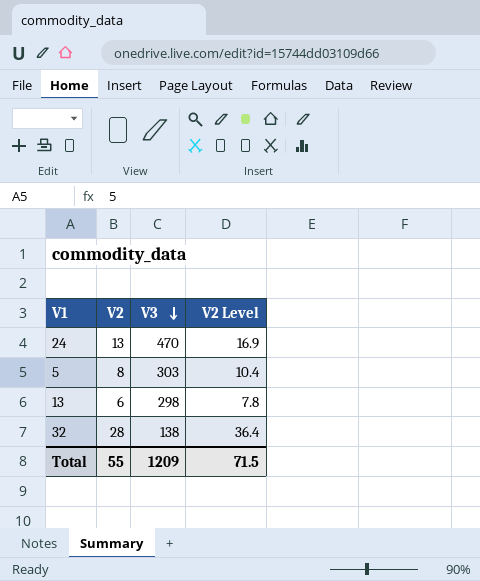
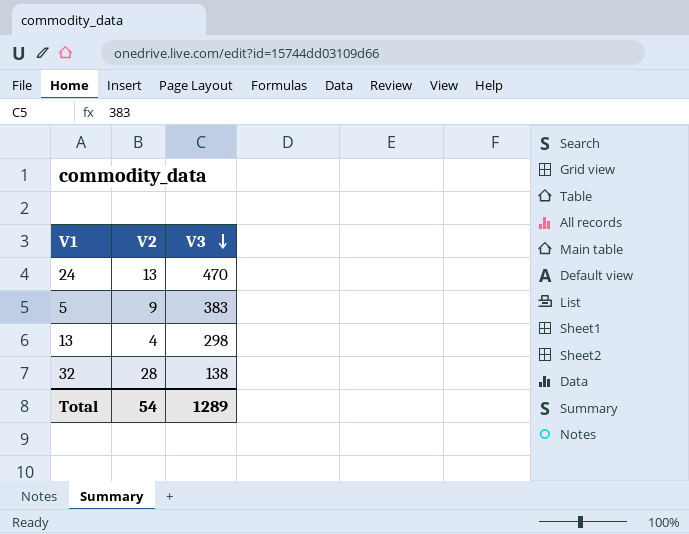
column V2 Level | formula: [V2] * 1.3 -> none
5 | V2: 8 -> 9
5 | V3: 303 -> 383
13 | V2: 6 -> 4
Total | V2: 55 -> 54
Total | V3: 1209 -> 1289

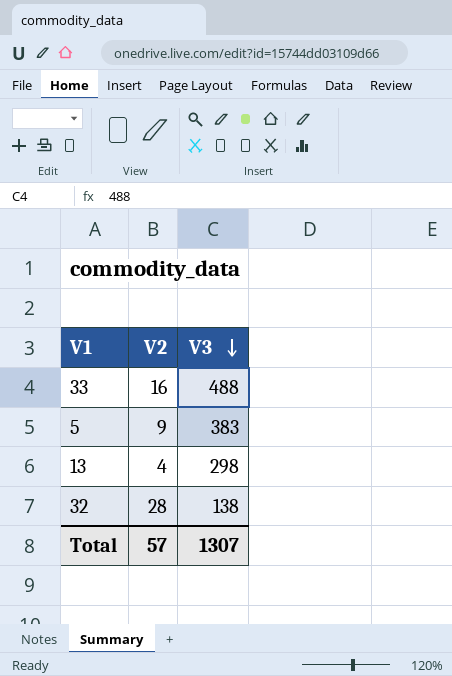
row 24: 13 | 470 -> none
row 33: none -> 16 | 488
Total | V2: 54 -> 57
Total | V3: 1289 -> 1307

